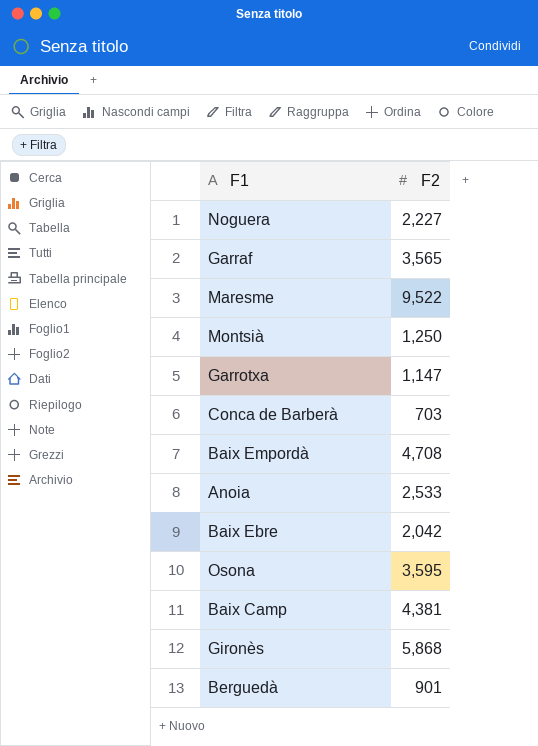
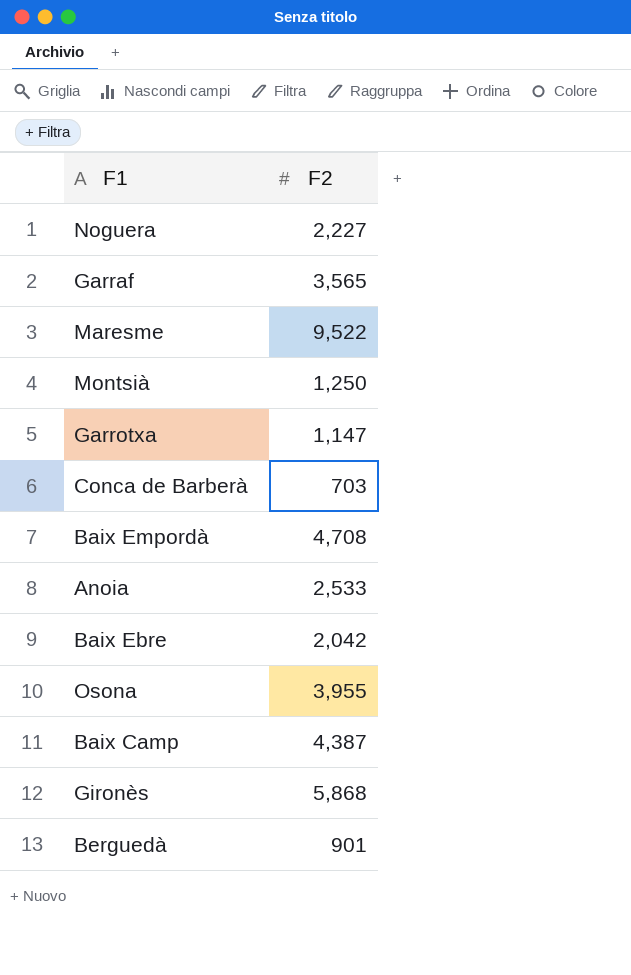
Osona | F2: 3,595 -> 3,955
Baix Camp | F2: 4,381 -> 4,387

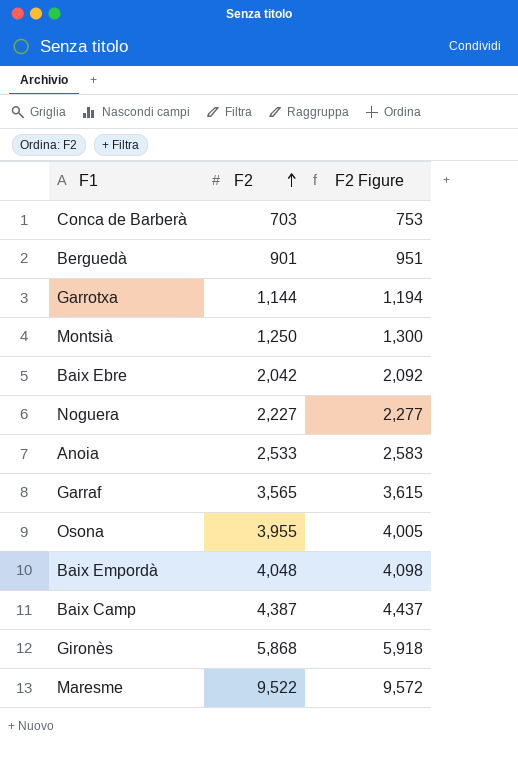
row order: none -> F2 ascending
column F2 Figure | formula: none -> [F2] + 50
Garrotxa | F2: 1,147 -> 1,144
Baix Empordà | F2: 4,708 -> 4,048

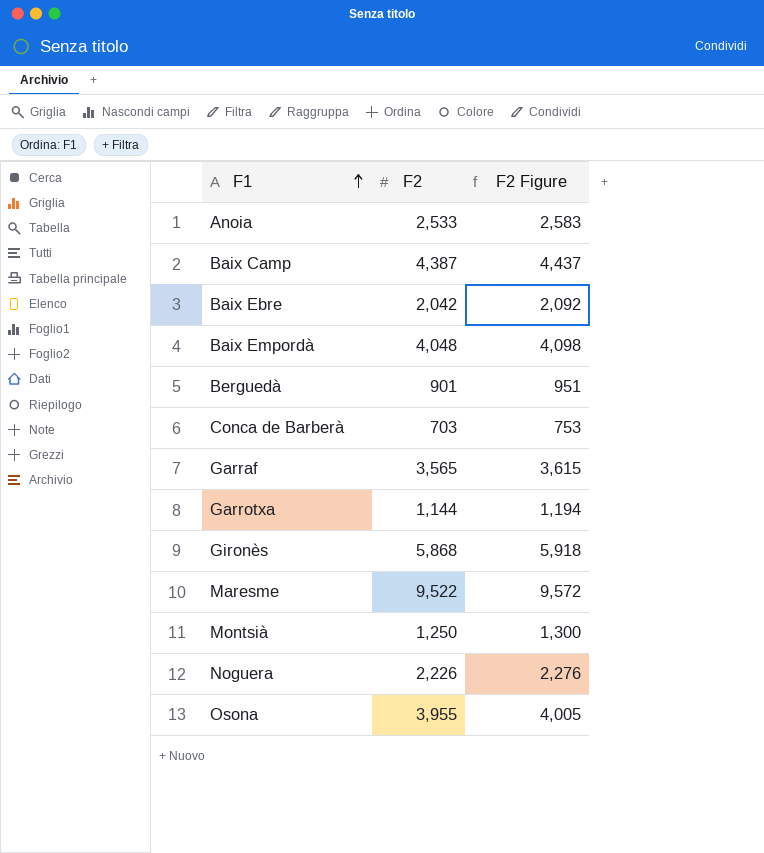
row order: F2 ascending -> F1 ascending
Noguera | F2: 2,227 -> 2,226
Noguera | F2 Figure: 2,277 -> 2,276

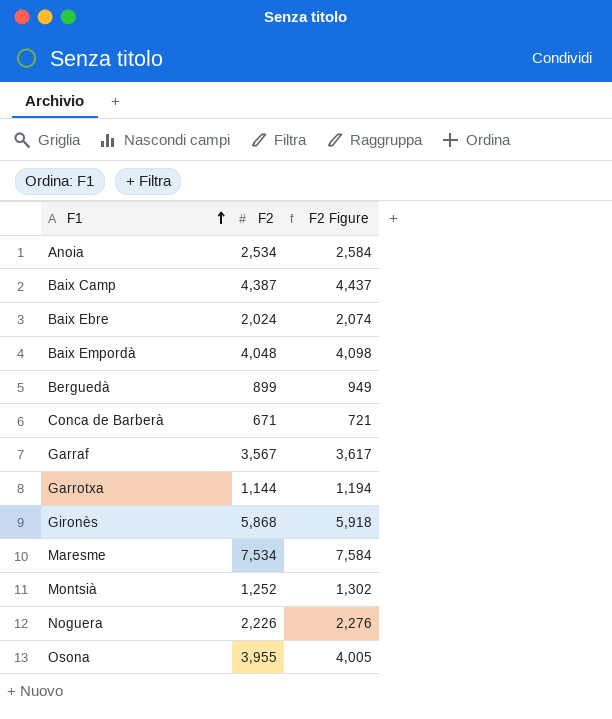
Anoia | F2: 2,533 -> 2,534
Anoia | F2 Figure: 2,583 -> 2,584
Baix Ebre | F2: 2,042 -> 2,024
Baix Ebre | F2 Figure: 2,092 -> 2,074
Berguedà | F2: 901 -> 899
Berguedà | F2 Figure: 951 -> 949
Conca de Barberà | F2: 703 -> 671
Conca de Barberà | F2 Figure: 753 -> 721
Garraf | F2: 3,565 -> 3,567
Garraf | F2 Figure: 3,615 -> 3,617
Maresme | F2: 9,522 -> 7,534
Maresme | F2 Figure: 9,572 -> 7,584
Montsià | F2: 1,250 -> 1,252
Montsià | F2 Figure: 1,300 -> 1,302

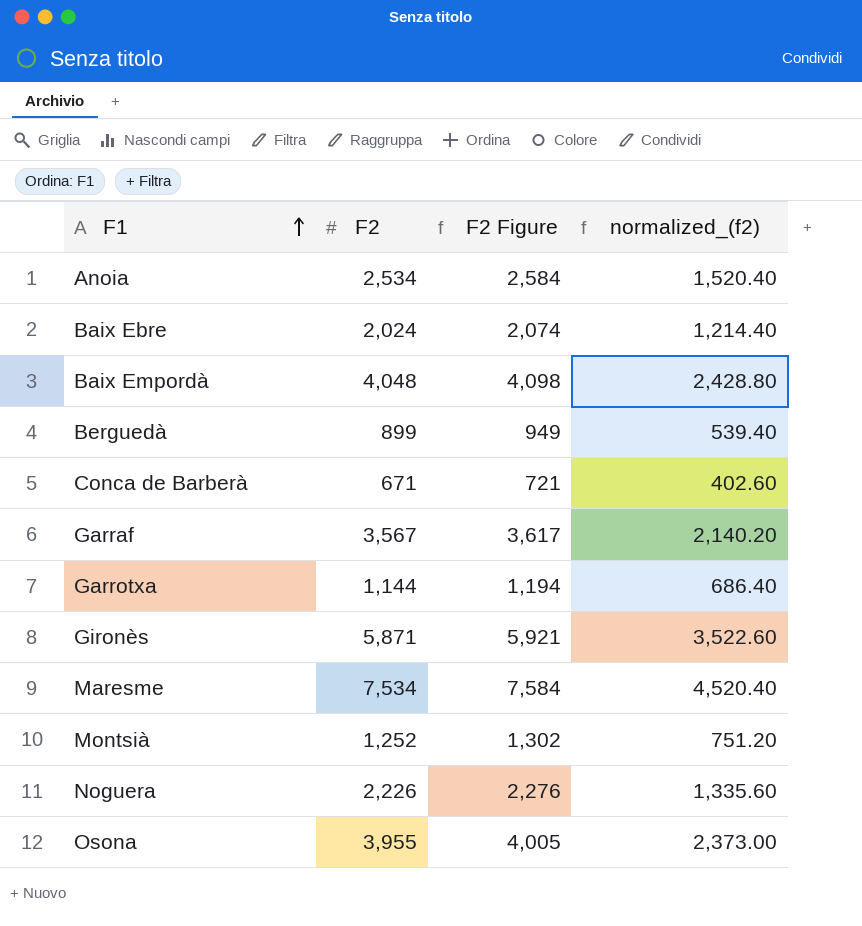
column normalized_(f2) | formula: none -> [F2] * 0.6
row Baix Camp: 4,387 | 4,437 -> none
Gironès | F2: 5,868 -> 5,871
Gironès | F2 Figure: 5,918 -> 5,921

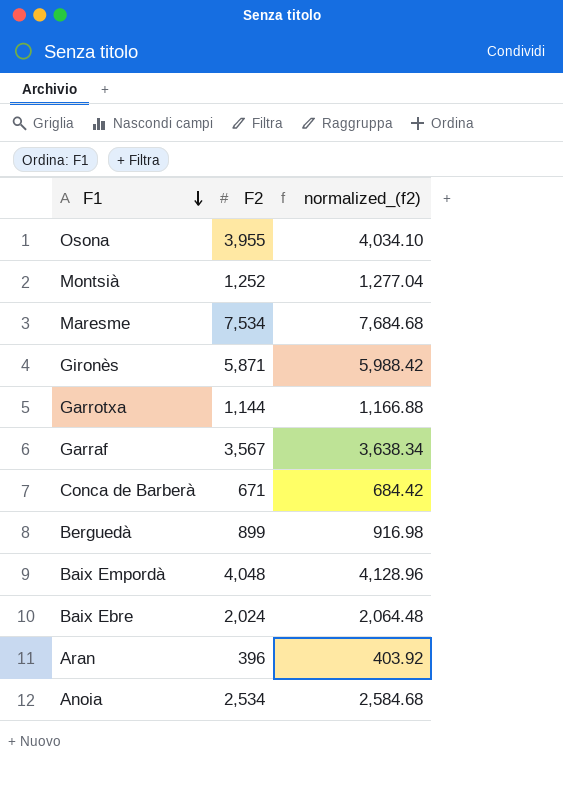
row order: F1 ascending -> F1 descending
column F2 Figure | formula: [F2] + 50 -> none
column normalized_(f2) | formula: [F2] * 0.6 -> [F2] * 1.02
row Noguera: 2,226 | 2,276 | 1,335.60 -> none
row Aran: none -> 396 | 403.92

